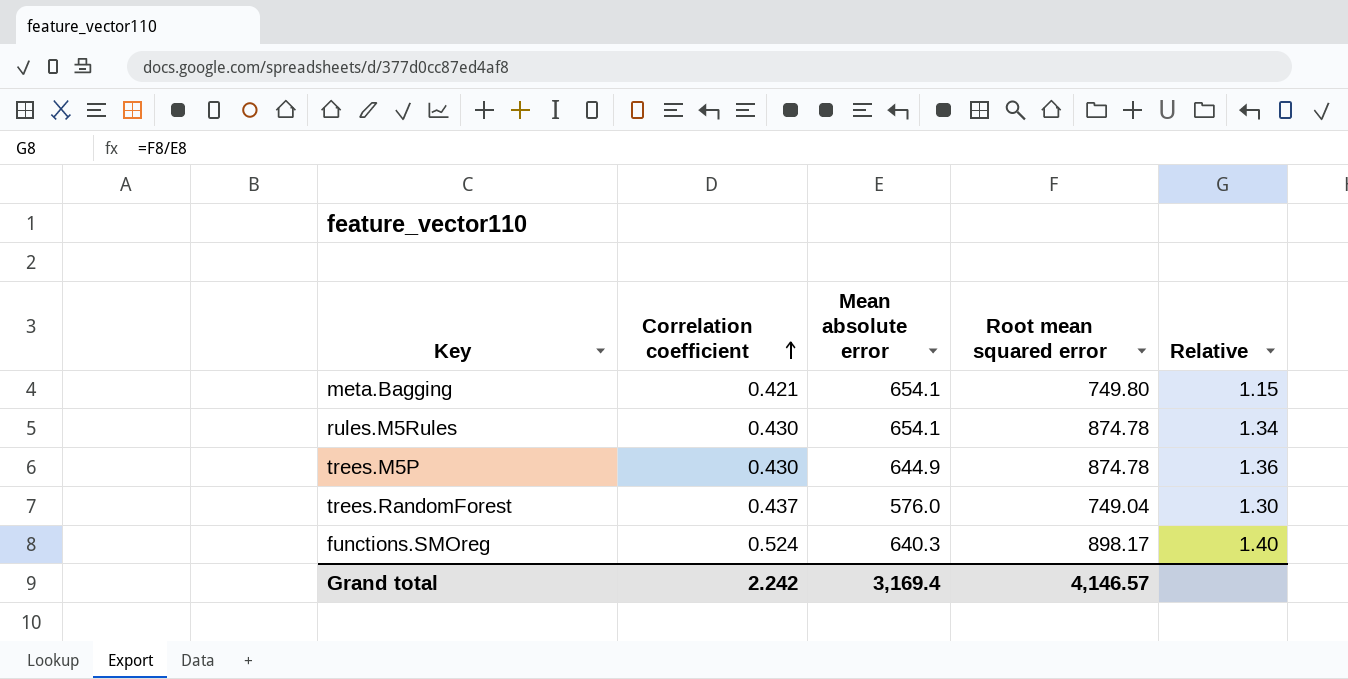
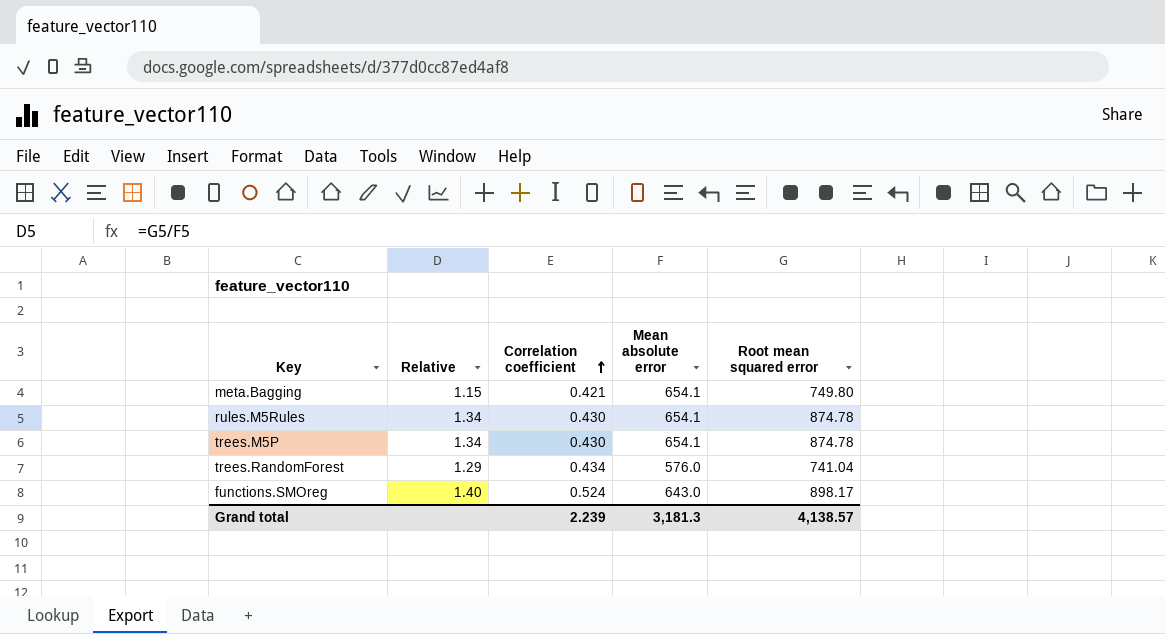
column Relative | position: 5 -> 2
trees.M5P | Relative: 1.36 -> 1.34
trees.M5P | Mean absolute error: 644.9 -> 654.1
trees.RandomForest | Relative: 1.30 -> 1.29
trees.RandomForest | Correlation coefficient: 0.437 -> 0.434
trees.RandomForest | Root mean squared error: 749.04 -> 741.04
functions.SMOreg | Mean absolute error: 640.3 -> 643.0
Grand total | Correlation coefficient: 2.242 -> 2.239
Grand total | Mean absolute error: 3,169.4 -> 3,181.3
Grand total | Root mean squared error: 4,146.57 -> 4,138.57

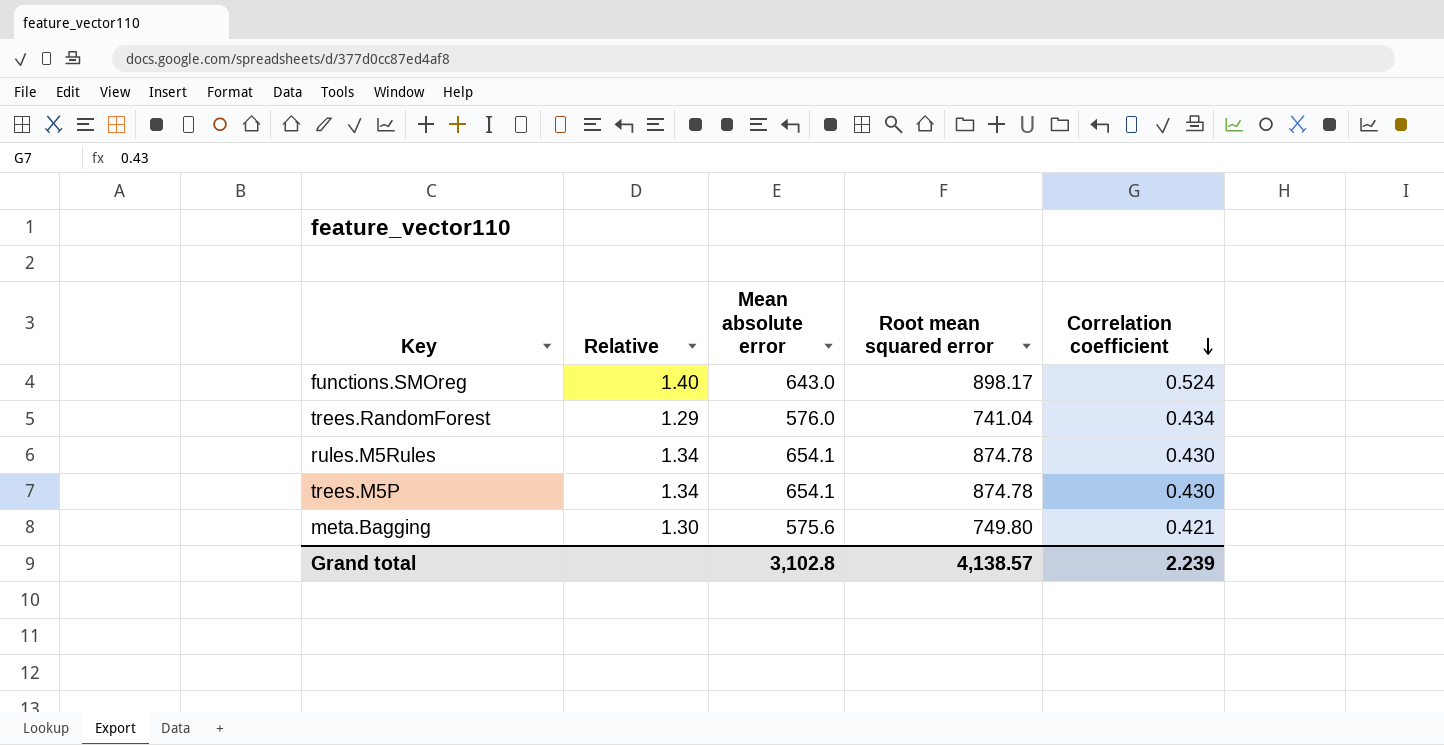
row order: Correlation coefficient ascending -> Correlation coefficient descending
column Correlation coefficient | position: 3 -> 5
meta.Bagging | Relative: 1.15 -> 1.30
meta.Bagging | Mean absolute error: 654.1 -> 575.6
Grand total | Mean absolute error: 3,181.3 -> 3,102.8

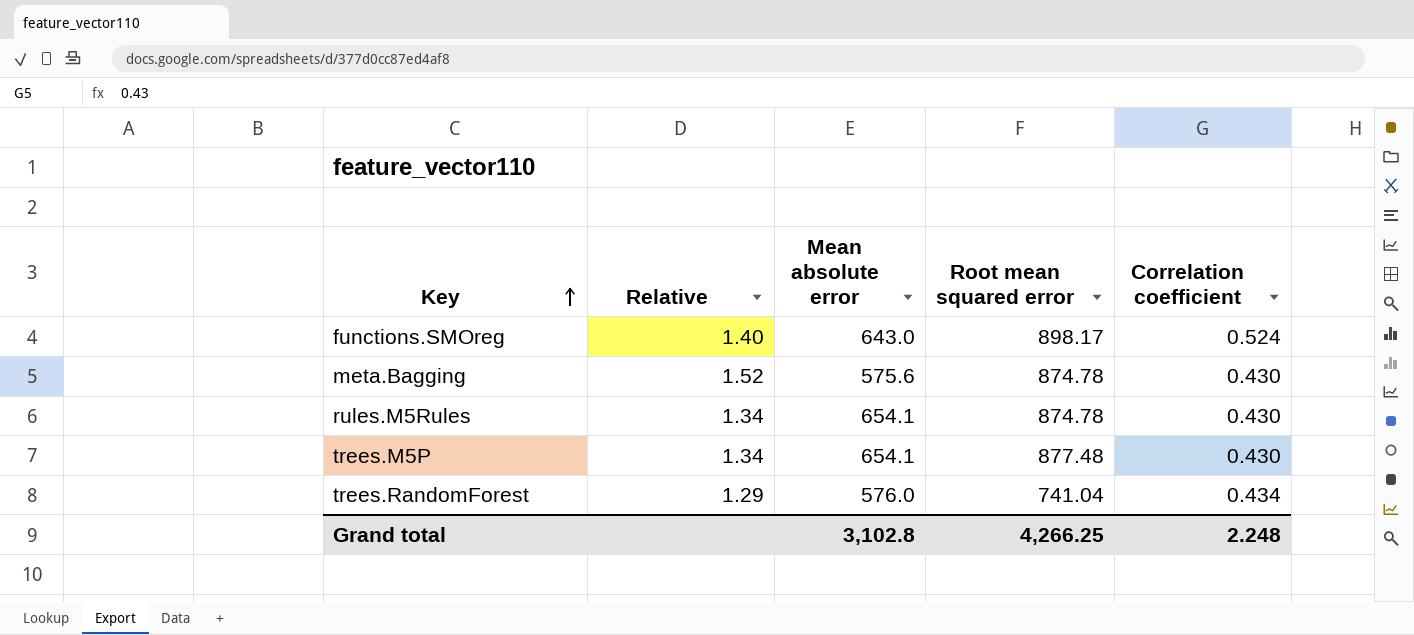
row order: Correlation coefficient descending -> Key ascending
meta.Bagging | Relative: 1.30 -> 1.52
meta.Bagging | Root mean squared error: 749.80 -> 874.78
meta.Bagging | Correlation coefficient: 0.421 -> 0.430
trees.M5P | Root mean squared error: 874.78 -> 877.48
Grand total | Root mean squared error: 4,138.57 -> 4,266.25
Grand total | Correlation coefficient: 2.239 -> 2.248

